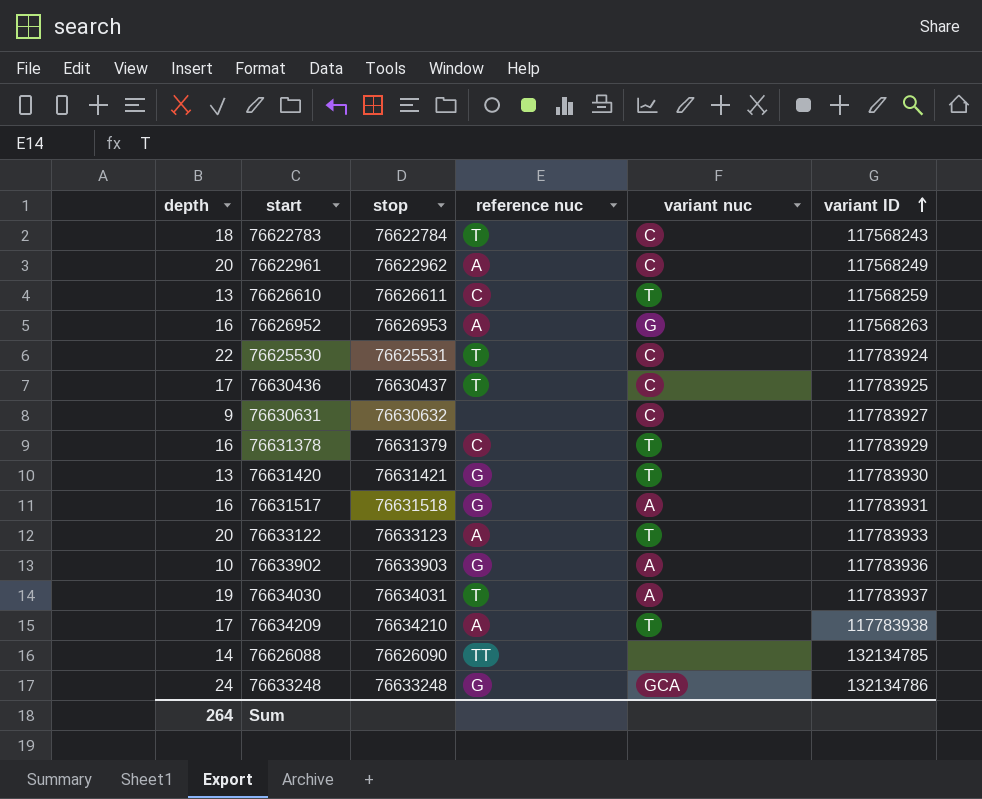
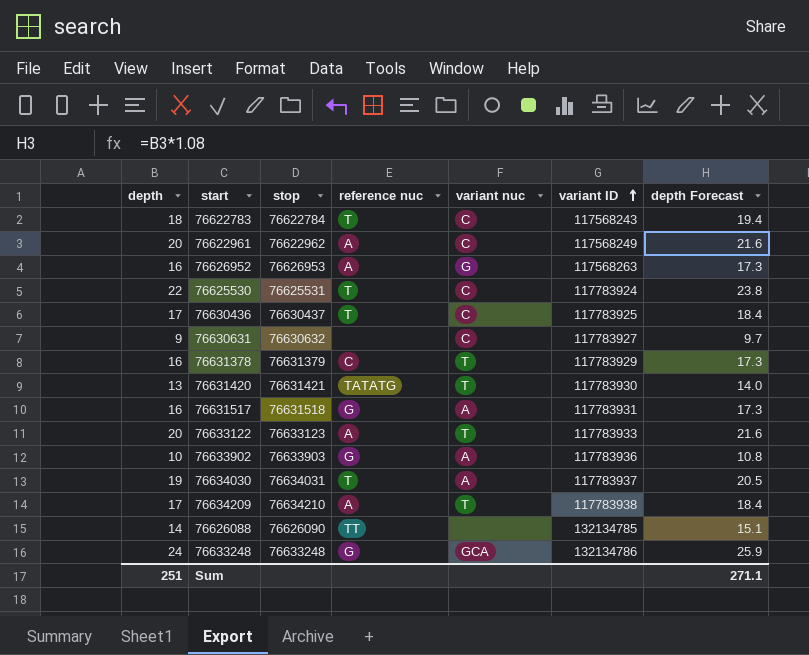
column depth Forecast | formula: none -> [depth] * 1.08
row 76626610: 13 | 76626611 | C | T | 117568259 -> none
76631420 | reference nuc: G -> TATATG
Sum | depth: 264 -> 251

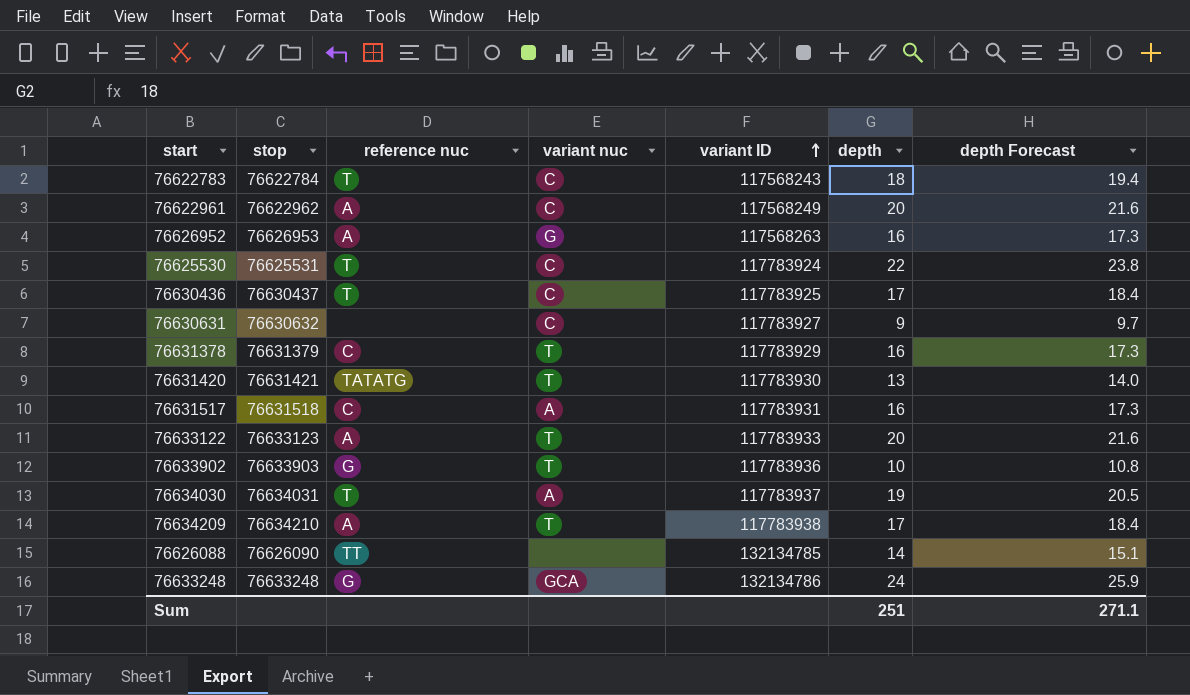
column depth | position: 1 -> 6
76631517 | reference nuc: G -> C
76633902 | variant nuc: A -> T

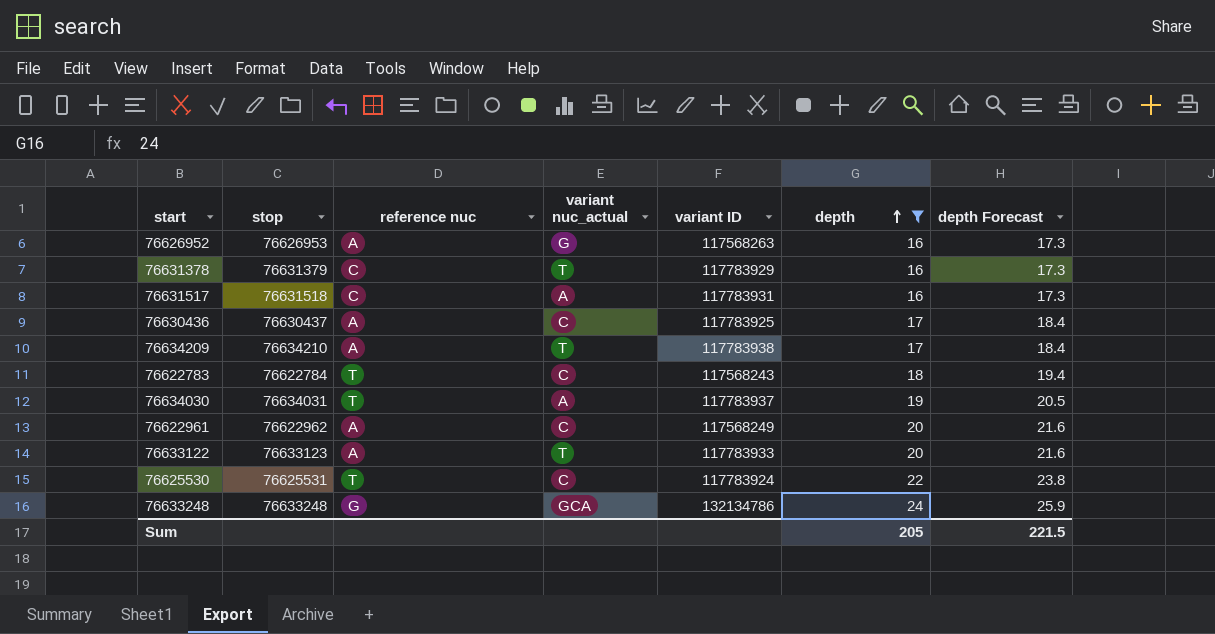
filter: none -> depth >= 16
row order: variant ID ascending -> depth ascending
column name: variant nuc -> variant nuc_actual
76630436 | reference nuc: T -> A
Sum | depth: 251 -> 205
Sum | depth Forecast: 271.1 -> 221.5

